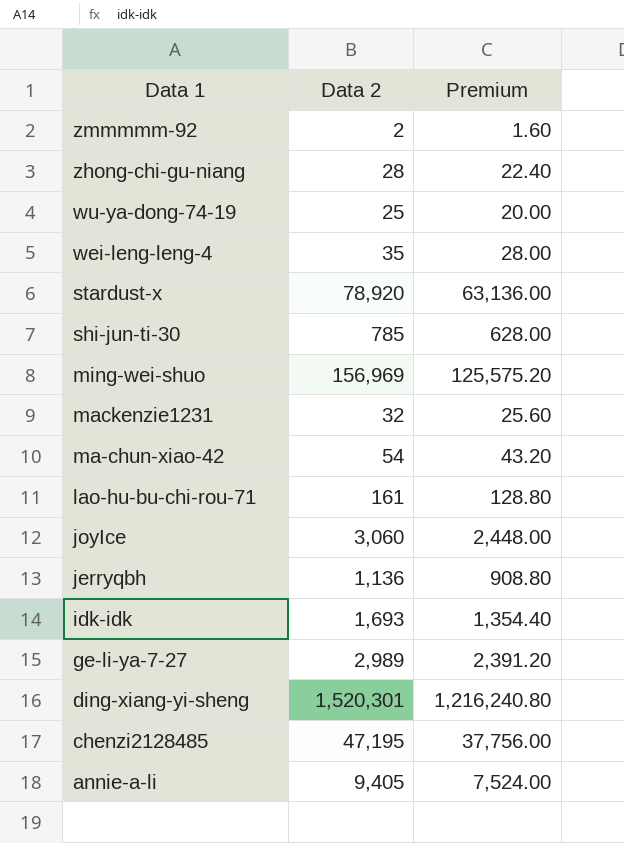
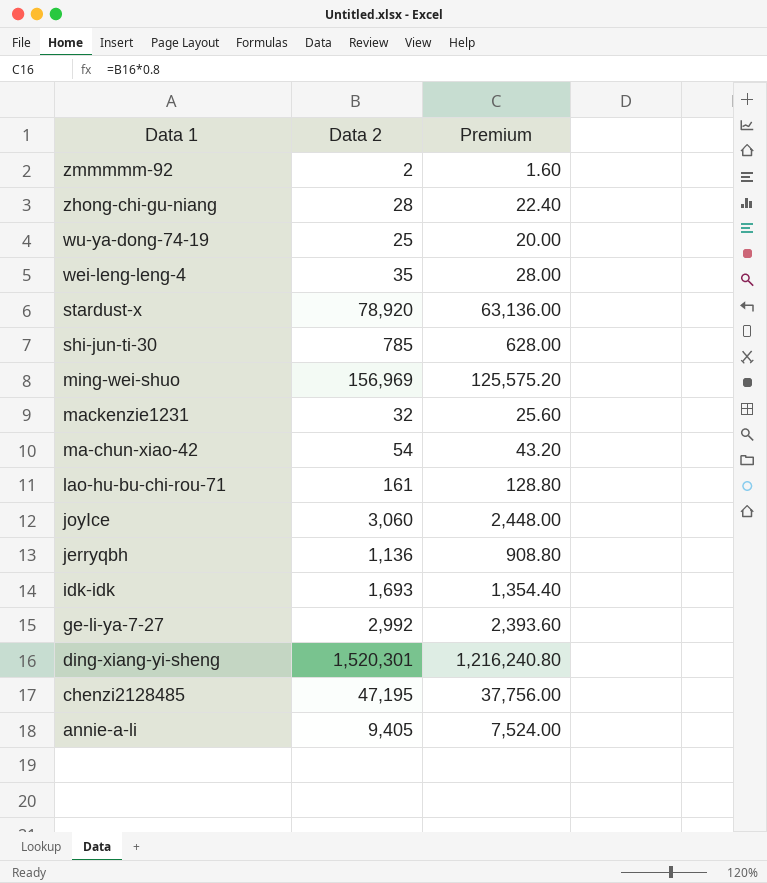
ge-li-ya-7-27 | Data 2: 2,989 -> 2,992
ge-li-ya-7-27 | Premium: 2,391.20 -> 2,393.60

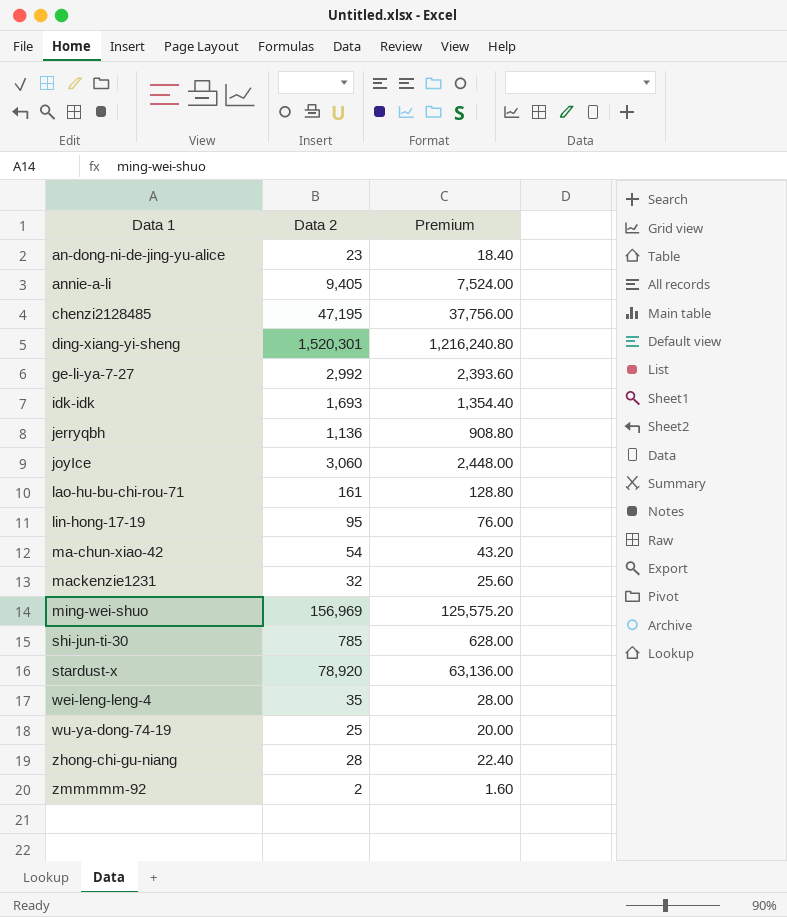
row order: Data 1 descending -> Data 1 ascending
row an-dong-ni-de-jing-yu-alice: none -> 23 | 18.40
row lin-hong-17-19: none -> 95 | 76.00

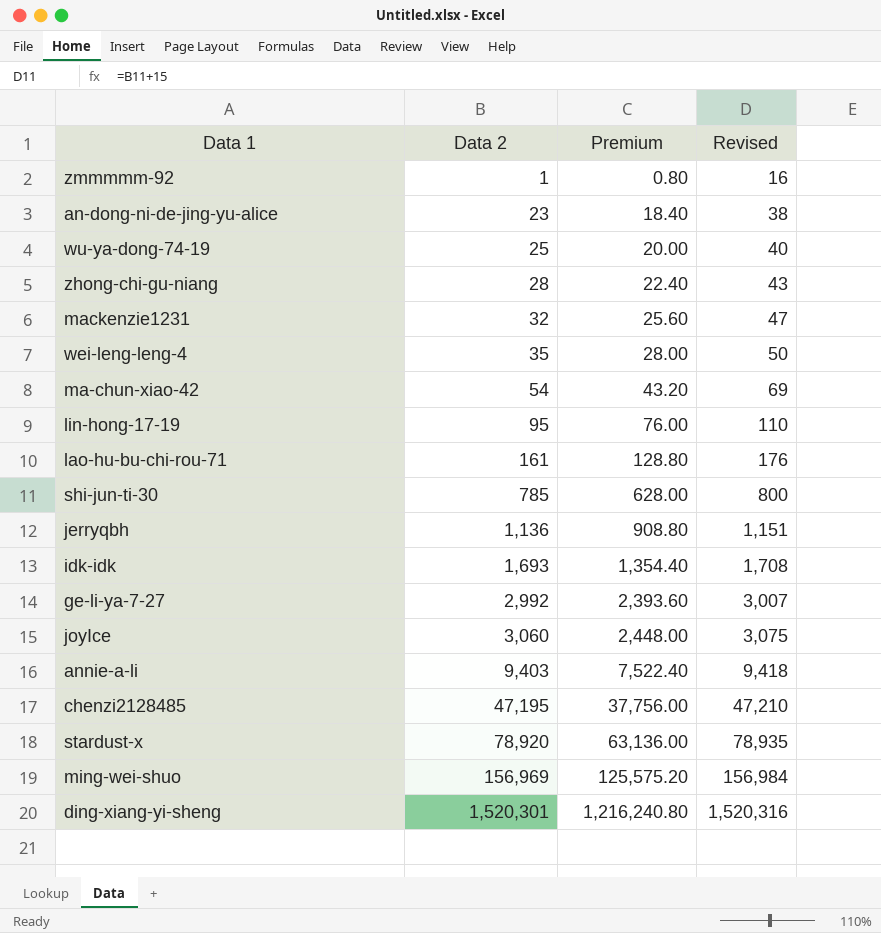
row order: Data 1 ascending -> Data 2 ascending
column Revised | formula: none -> [Data 2] + 15
zmmmmm-92 | Data 2: 2 -> 1
zmmmmm-92 | Premium: 1.60 -> 0.80
annie-a-li | Data 2: 9,405 -> 9,403
annie-a-li | Premium: 7,524.00 -> 7,522.40

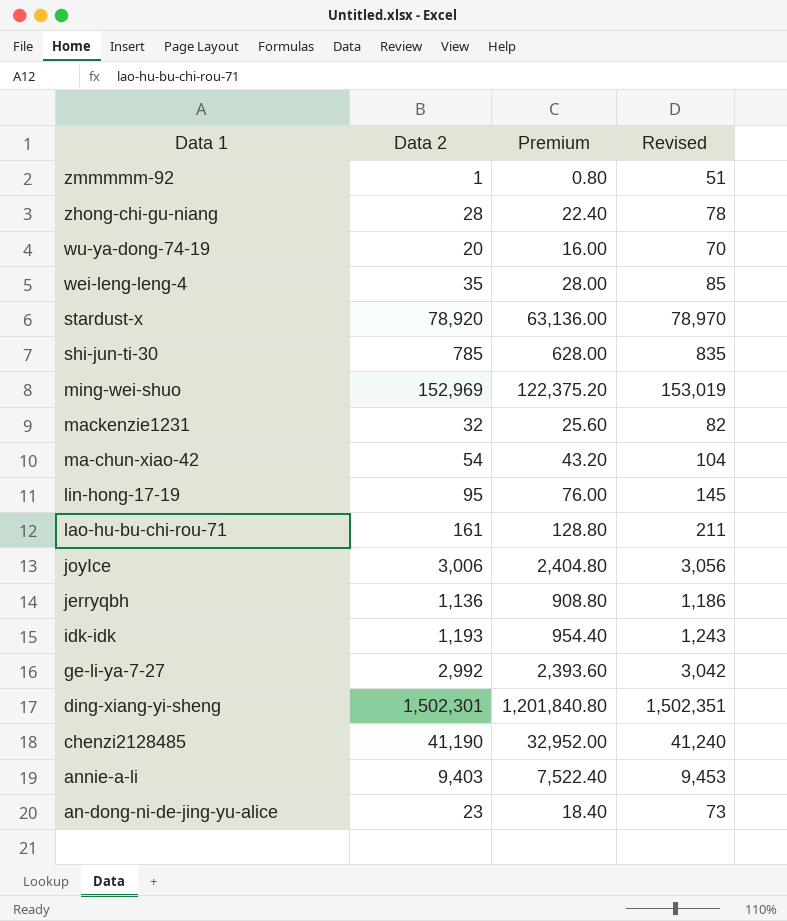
row order: Data 2 ascending -> Data 1 descending
column Revised | formula: [Data 2] + 15 -> [Data 2] + 50
wu-ya-dong-74-19 | Data 2: 25 -> 20
wu-ya-dong-74-19 | Premium: 20.00 -> 16.00
ming-wei-shuo | Data 2: 156,969 -> 152,969
ming-wei-shuo | Premium: 125,575.20 -> 122,375.20
joyIce | Data 2: 3,060 -> 3,006
joyIce | Premium: 2,448.00 -> 2,404.80
idk-idk | Data 2: 1,693 -> 1,193
idk-idk | Premium: 1,354.40 -> 954.40
ding-xiang-yi-sheng | Data 2: 1,520,301 -> 1,502,301
ding-xiang-yi-sheng | Premium: 1,216,240.80 -> 1,201,840.80
chenzi2128485 | Data 2: 47,195 -> 41,190
chenzi2128485 | Premium: 37,756.00 -> 32,952.00

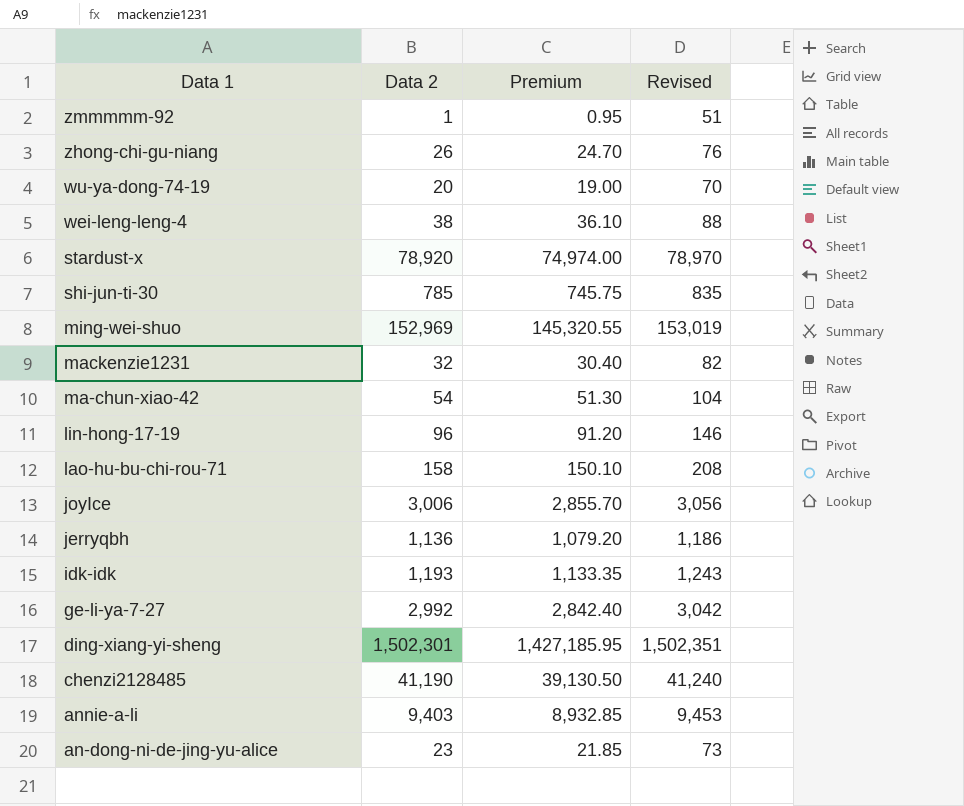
column Premium | formula: [Data 2] * 0.8 -> [Data 2] * 0.95
zhong-chi-gu-niang | Data 2: 28 -> 26
zhong-chi-gu-niang | Revised: 78 -> 76
wei-leng-leng-4 | Data 2: 35 -> 38
wei-leng-leng-4 | Revised: 85 -> 88
lin-hong-17-19 | Data 2: 95 -> 96
lin-hong-17-19 | Revised: 145 -> 146
lao-hu-bu-chi-rou-71 | Data 2: 161 -> 158
lao-hu-bu-chi-rou-71 | Revised: 211 -> 208

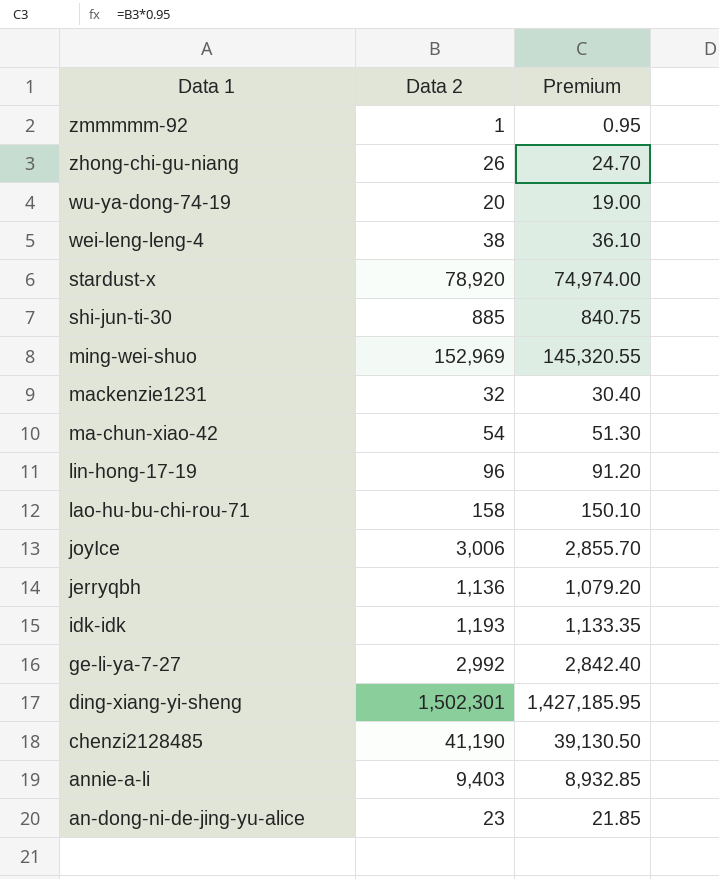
column Revised | formula: [Data 2] + 50 -> none
shi-jun-ti-30 | Data 2: 785 -> 885
shi-jun-ti-30 | Premium: 745.75 -> 840.75

